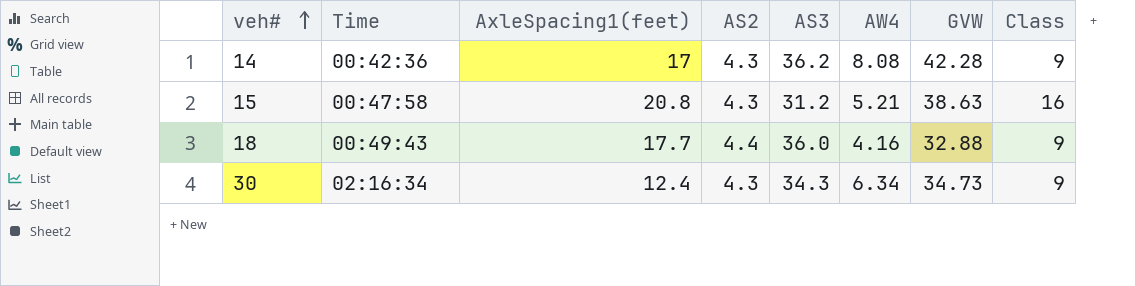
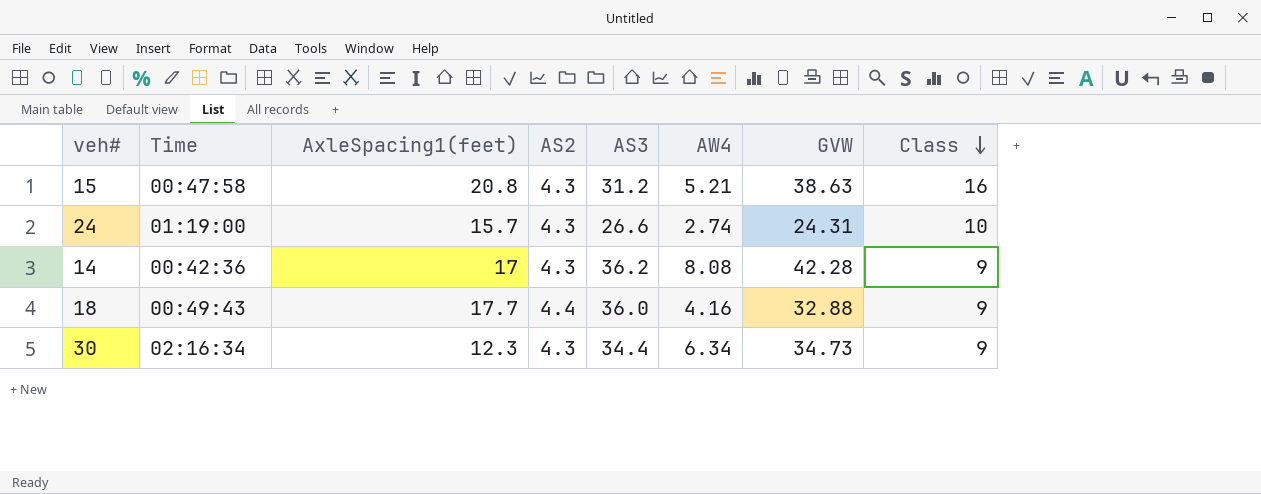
row order: veh# ascending -> Class descending
row 24: none -> 01:19:00 | 15.7 | 4.3 | 26.6 | 2.74 | 24.31 | 10
30 | AxleSpacing1(feet): 12.4 -> 12.3
30 | AS3: 34.3 -> 34.4

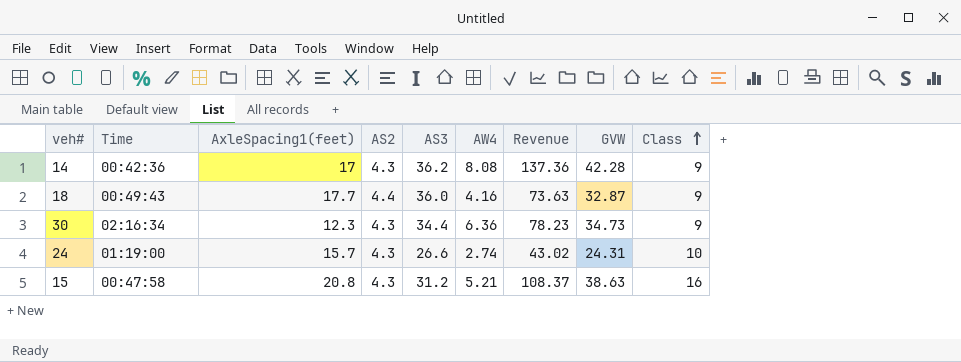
row order: Class descending -> Class ascending
column Revenue | formula: none -> [AxleSpacing1(feet)] * [AW4]
18 | GVW: 32.88 -> 32.87
30 | AW4: 6.34 -> 6.36

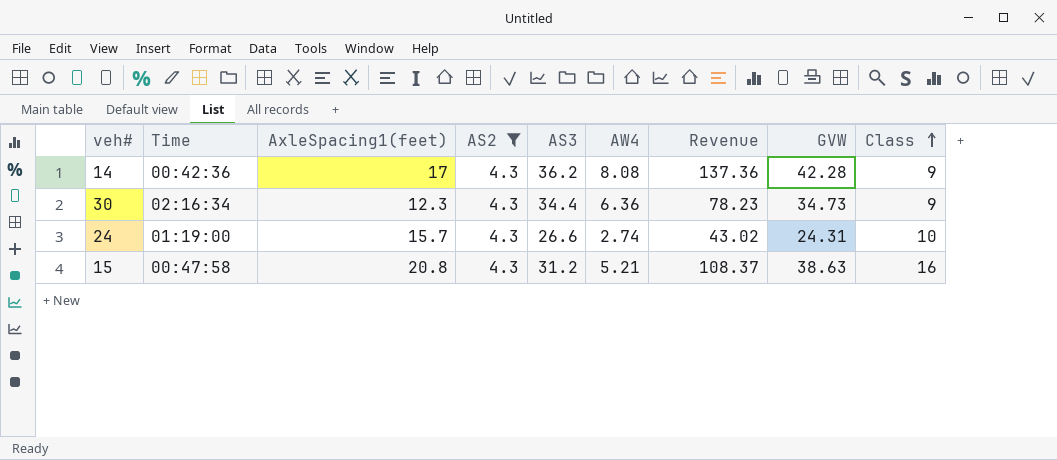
filter: none -> AS2 = 4.3

